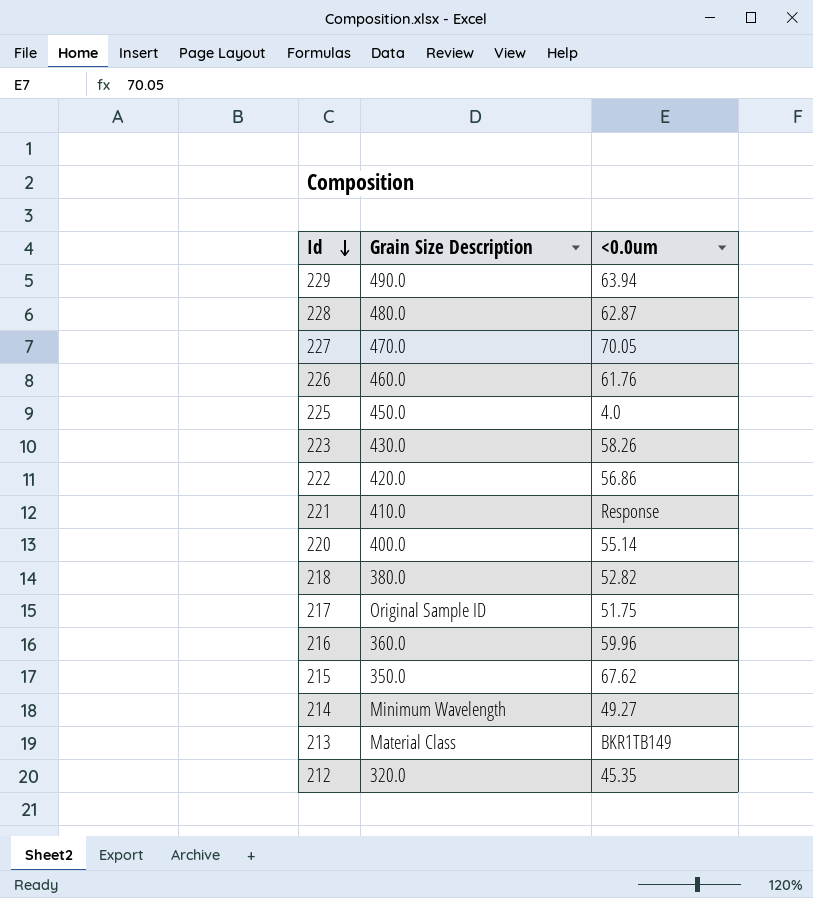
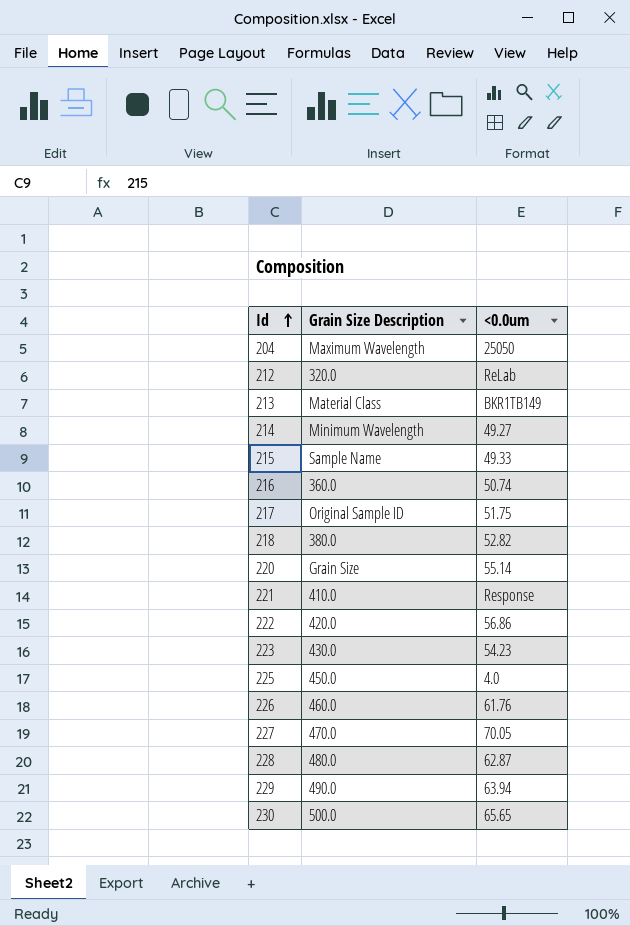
row order: Id descending -> Id ascending
row 204: none -> Maximum Wavelength | 25050
212 | <0.0um: 45.35 -> ReLab
215 | Grain Size Description: 350.0 -> Sample Name
215 | <0.0um: 67.62 -> 49.33
216 | <0.0um: 59.96 -> 50.74
220 | Grain Size Description: 400.0 -> Grain Size
223 | <0.0um: 58.26 -> 54.23
row 230: none -> 500.0 | 65.65

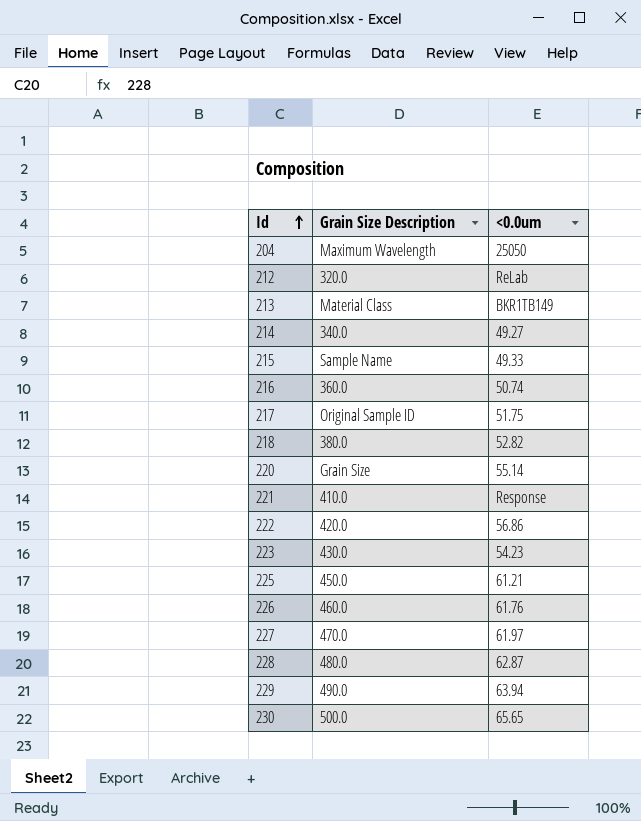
214 | Grain Size Description: Minimum Wavelength -> 340.0
225 | <0.0um: 4.0 -> 61.21
227 | <0.0um: 70.05 -> 61.97

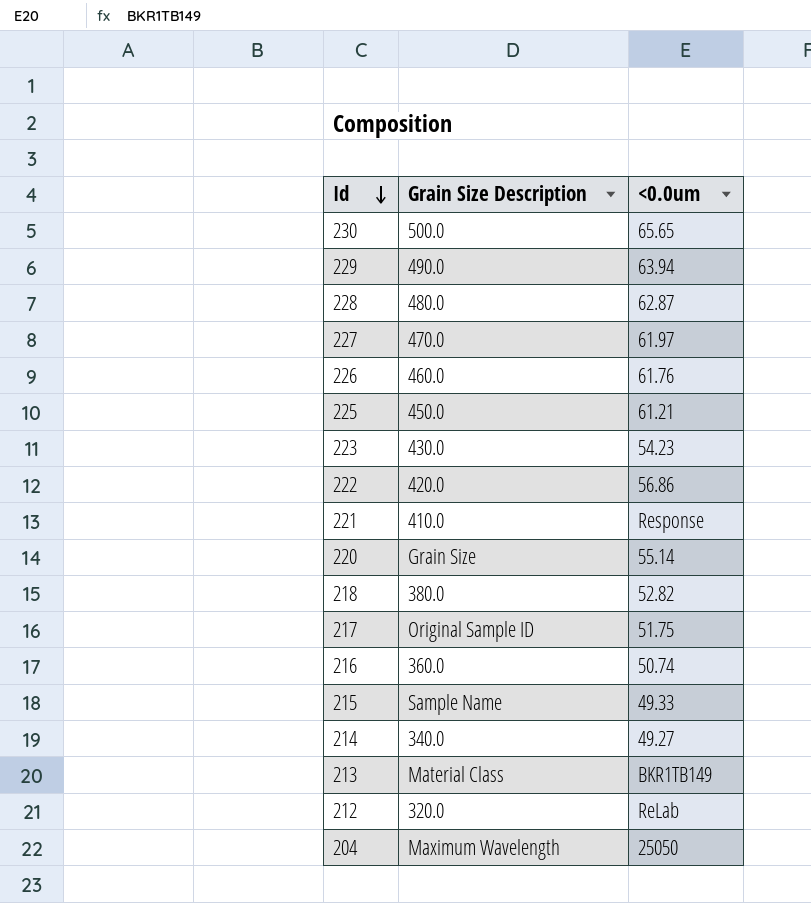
row order: Id ascending -> Id descending

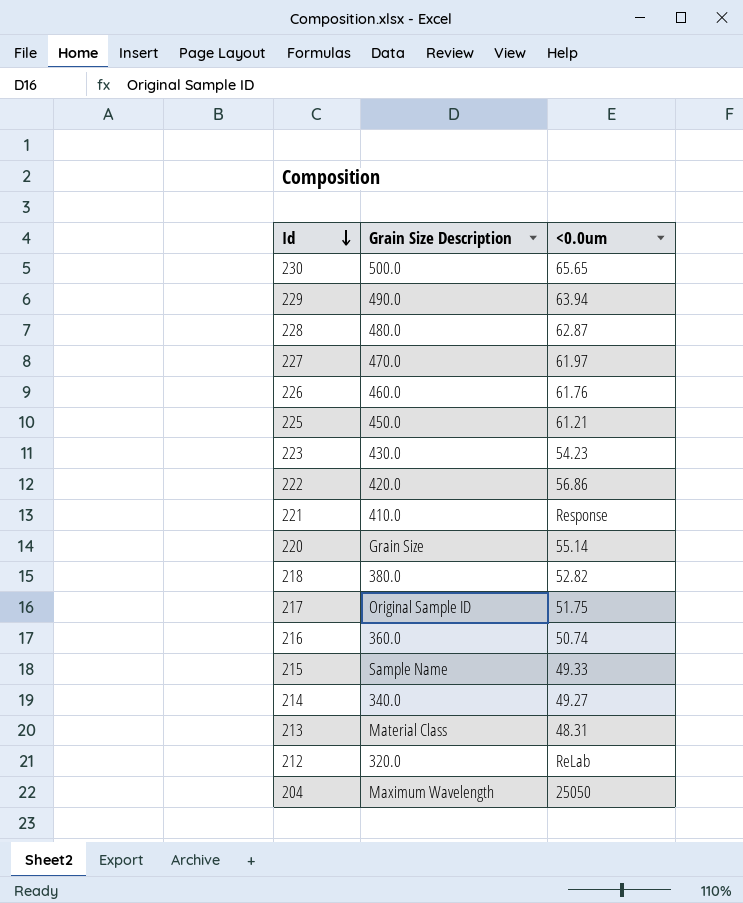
213 | <0.0um: BKR1TB149 -> 48.31

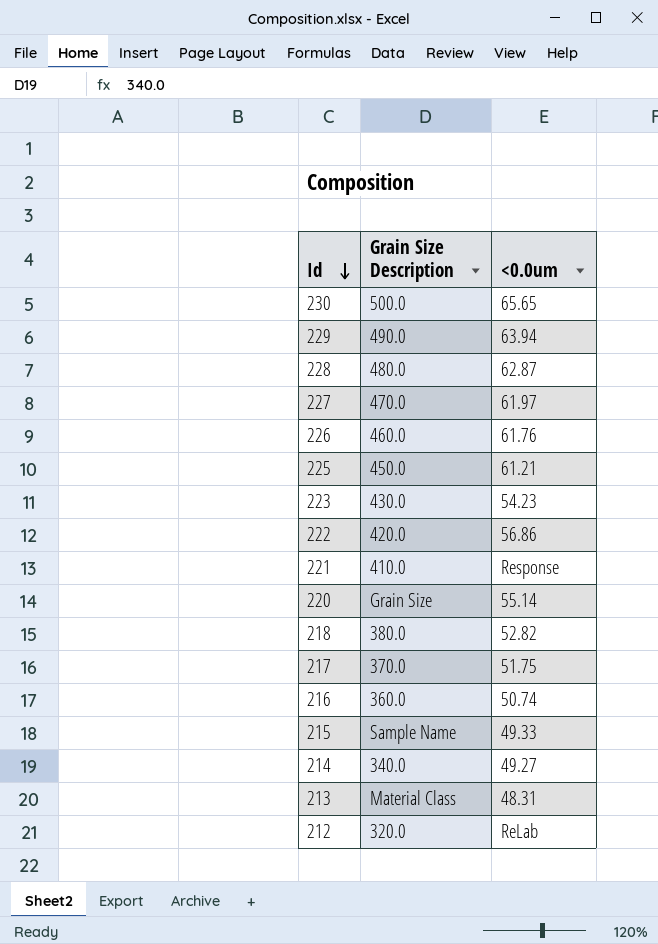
row 204: Maximum Wavelength | 25050 -> none
217 | Grain Size Description: Original Sample ID -> 370.0

